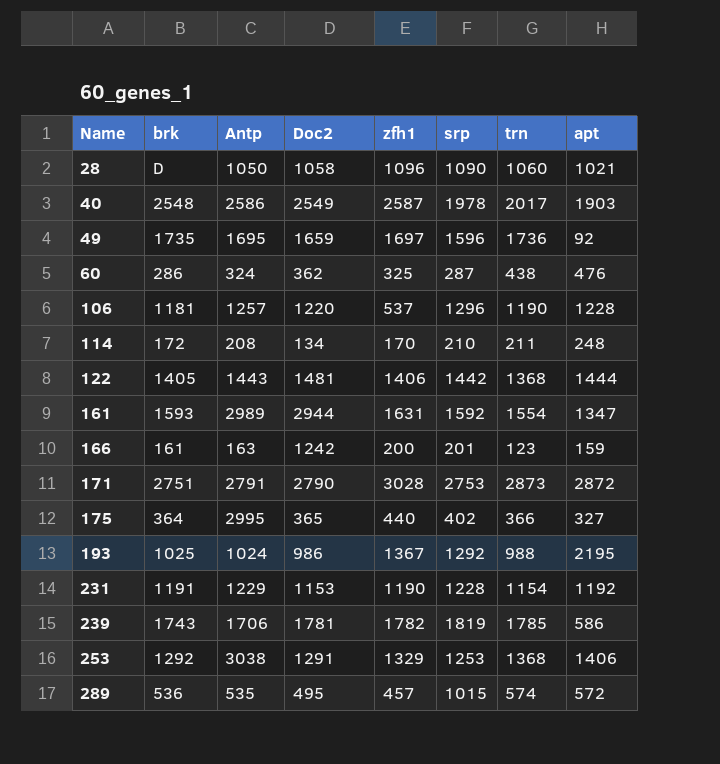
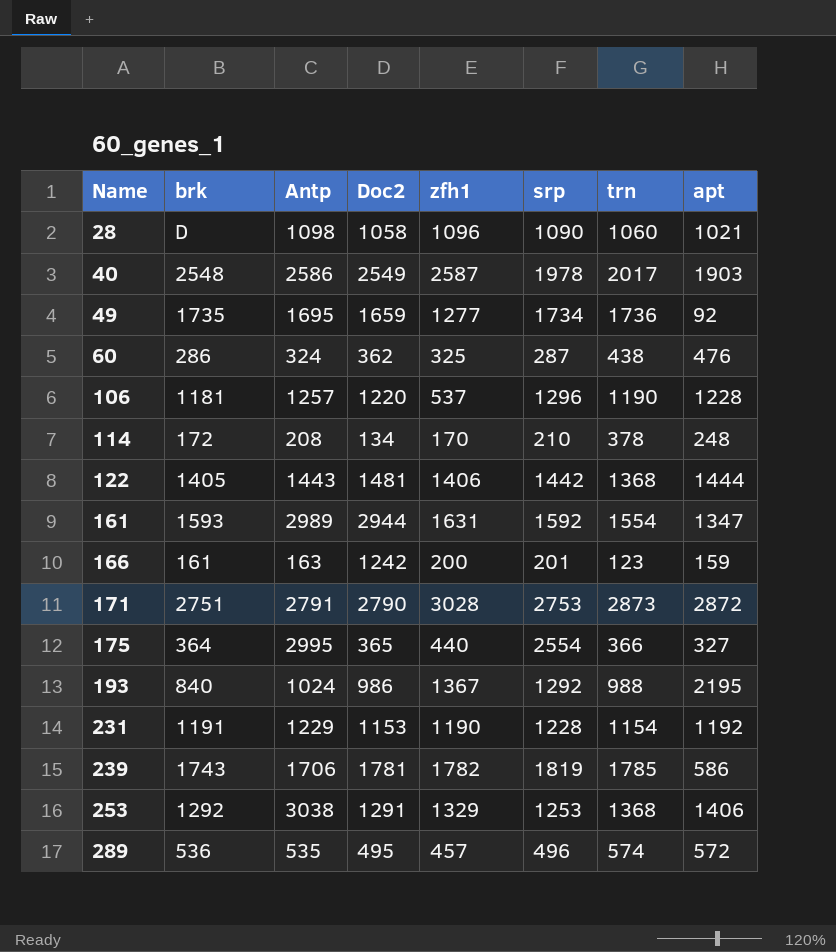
28 | Antp: 1050 -> 1098
49 | zfh1: 1697 -> 1277
49 | srp: 1596 -> 1734
114 | trn: 211 -> 378
175 | srp: 402 -> 2554
193 | brk: 1025 -> 840
289 | srp: 1015 -> 496

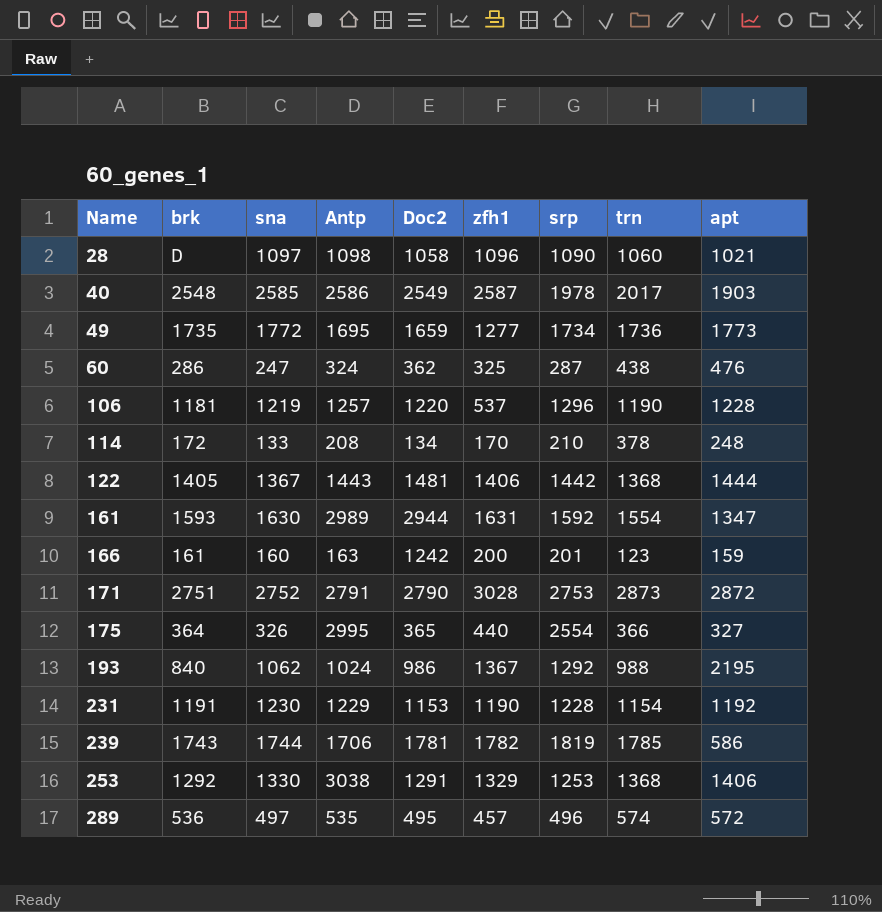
column sna | position: none -> 3
49 | apt: 92 -> 1773

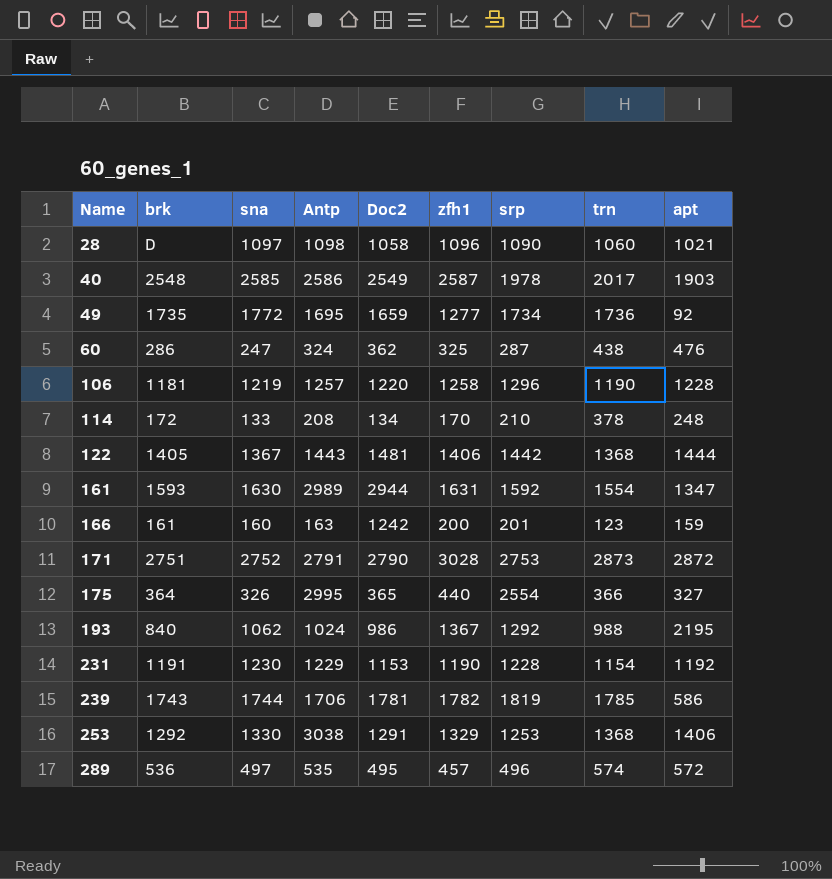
49 | apt: 1773 -> 92
106 | zfh1: 537 -> 1258

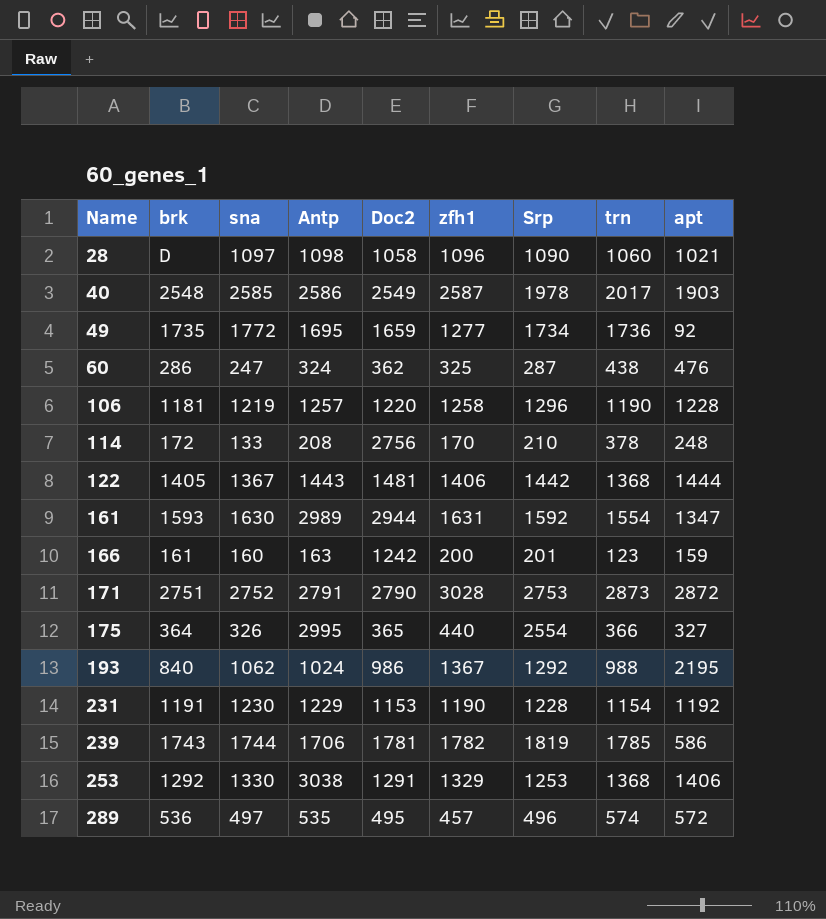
column name: srp -> Srp
114 | Doc2: 134 -> 2756

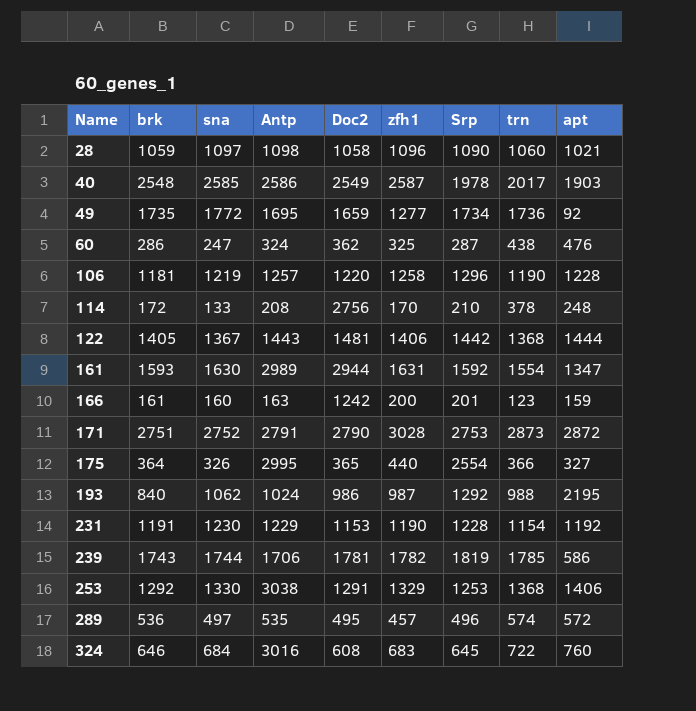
28 | brk: D -> 1059
193 | zfh1: 1367 -> 987
row 324: none -> 646 | 684 | 3016 | 608 | 683 | 645 | 722 | 760

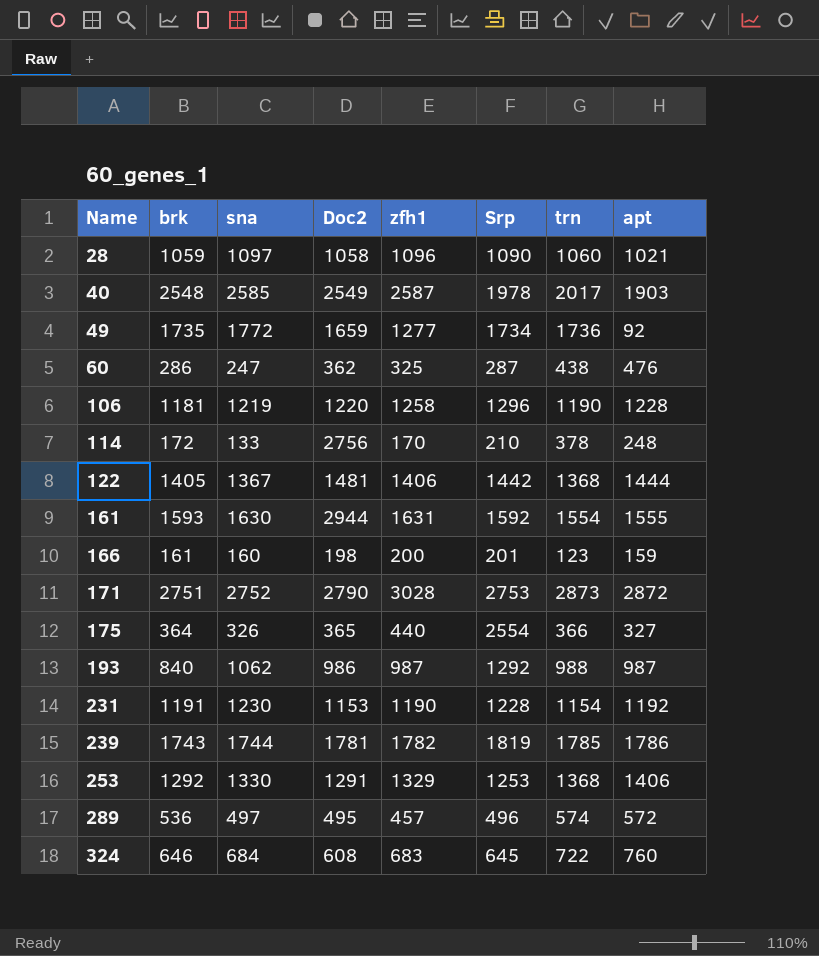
column Antp | position: 4 -> none
161 | apt: 1347 -> 1555
166 | Doc2: 1242 -> 198
193 | apt: 2195 -> 987
239 | apt: 586 -> 1786

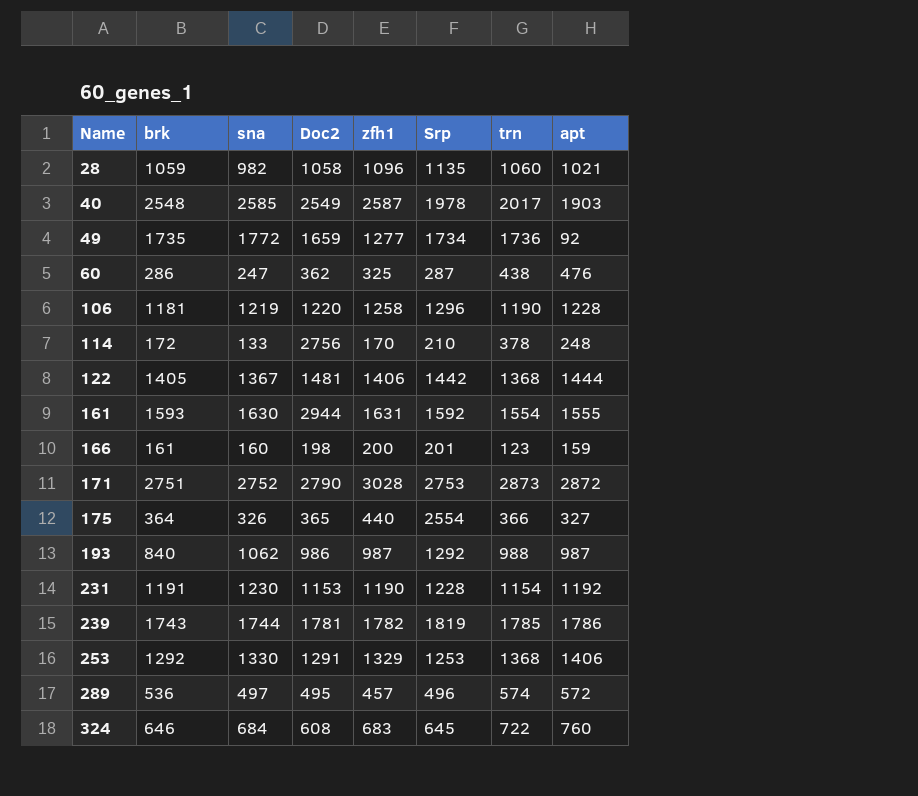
28 | sna: 1097 -> 982
28 | Srp: 1090 -> 1135

